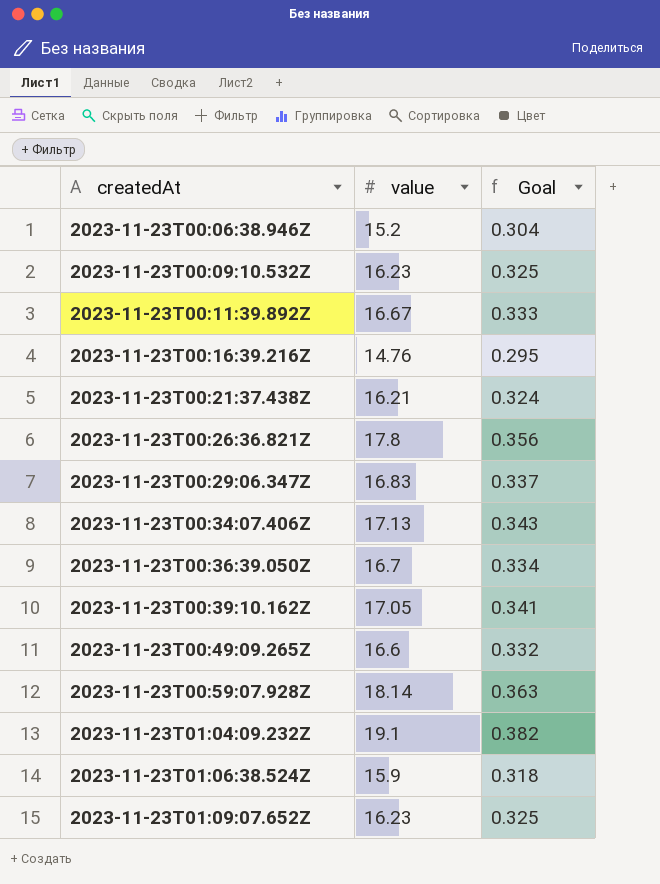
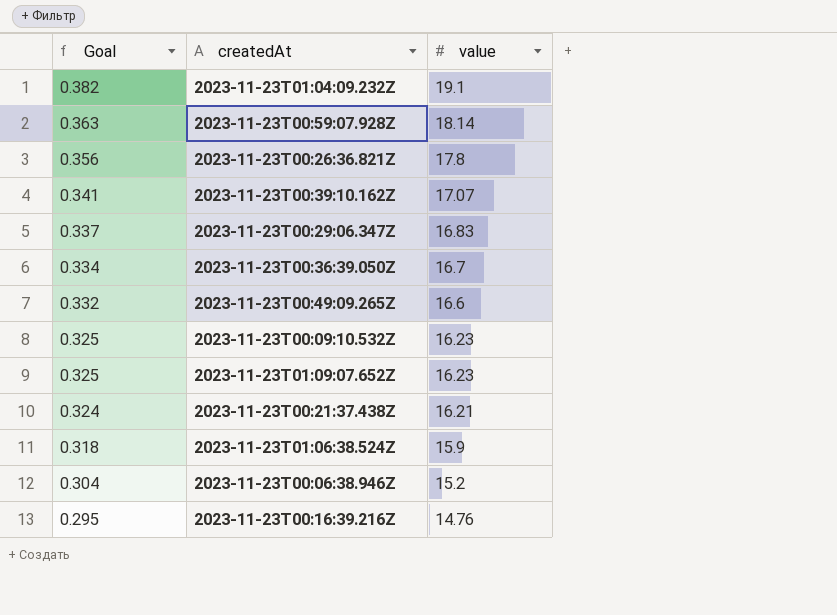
row order: createdAt ascending -> Goal descending
column Goal | position: 3 -> 1
row 2023-11-23T00:11:39.892Z: 16.67 | 0.333 -> none
row 2023-11-23T00:34:07.406Z: 17.13 | 0.343 -> none
2023-11-23T00:39:10.162Z | value: 17.05 -> 17.07

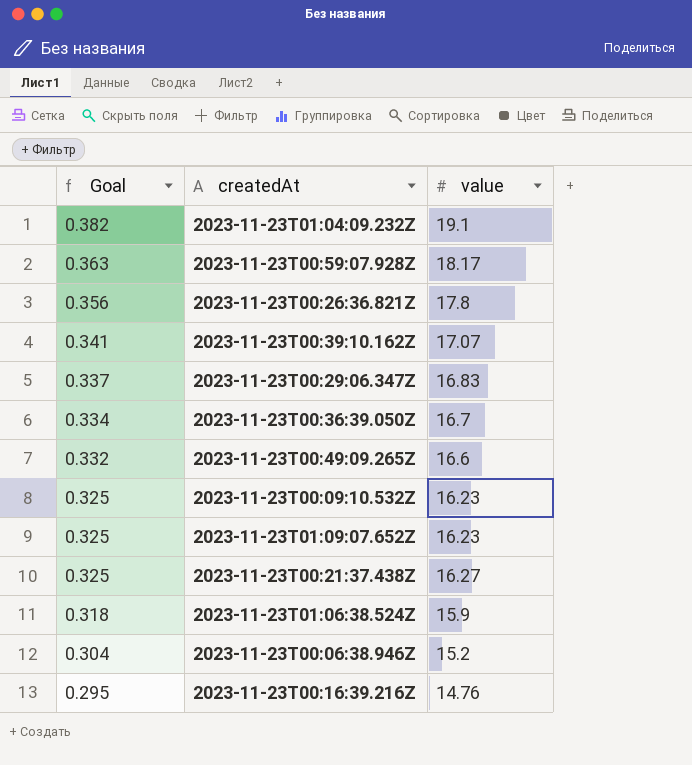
2023-11-23T00:59:07.928Z | value: 18.14 -> 18.17
2023-11-23T00:21:37.438Z | Goal: 0.324 -> 0.325
2023-11-23T00:21:37.438Z | value: 16.21 -> 16.27

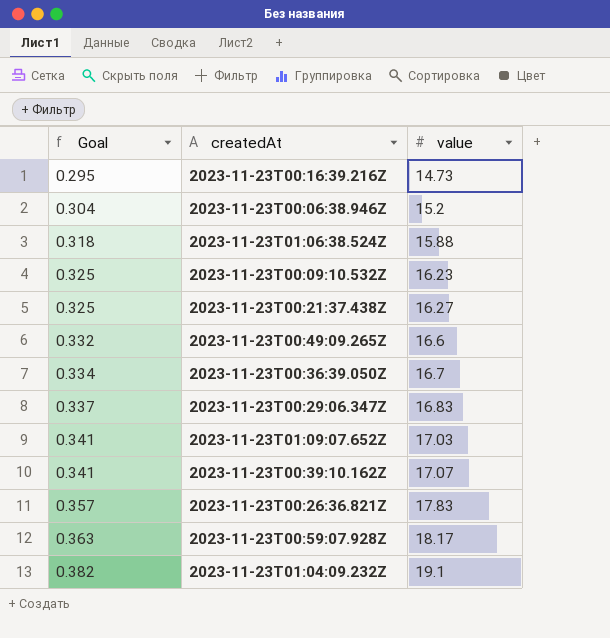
row order: Goal descending -> Goal ascending
2023-11-23T00:16:39.216Z | value: 14.76 -> 14.73
2023-11-23T01:06:38.524Z | value: 15.9 -> 15.88
2023-11-23T01:09:07.652Z | Goal: 0.325 -> 0.341
2023-11-23T01:09:07.652Z | value: 16.23 -> 17.03
2023-11-23T00:26:36.821Z | Goal: 0.356 -> 0.357
2023-11-23T00:26:36.821Z | value: 17.8 -> 17.83

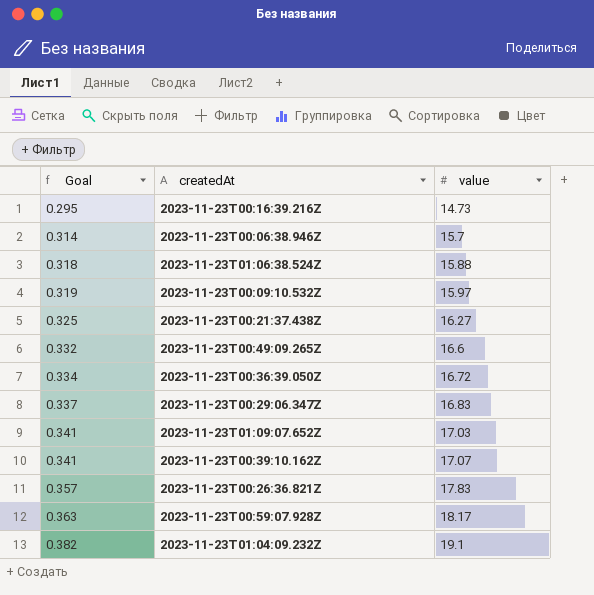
2023-11-23T00:06:38.946Z | Goal: 0.304 -> 0.314
2023-11-23T00:06:38.946Z | value: 15.2 -> 15.7
2023-11-23T00:09:10.532Z | Goal: 0.325 -> 0.319
2023-11-23T00:09:10.532Z | value: 16.23 -> 15.97
2023-11-23T00:36:39.050Z | value: 16.7 -> 16.72

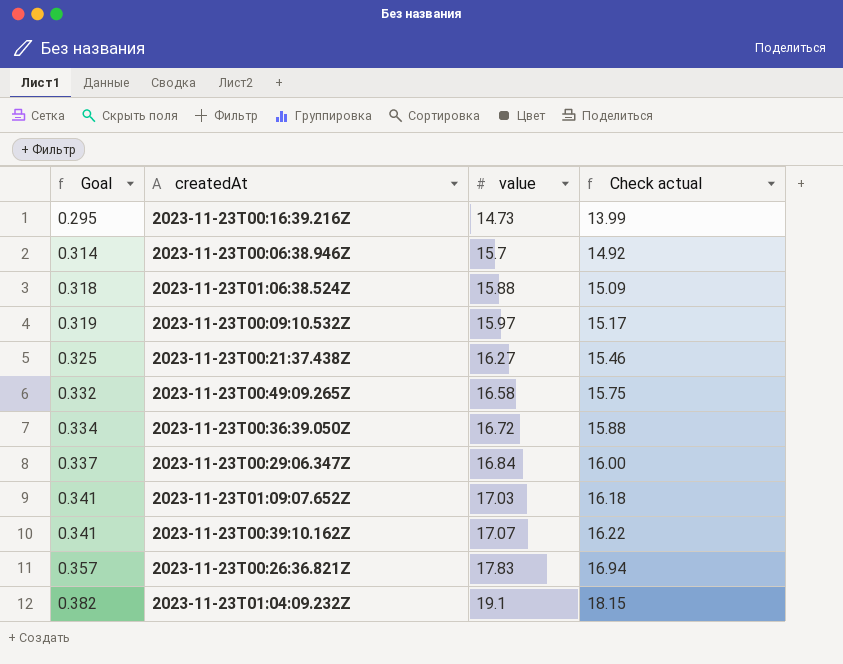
column Check actual | formula: none -> [value] * 0.95
row 2023-11-23T00:59:07.928Z: 0.363 | 18.17 -> none
2023-11-23T00:49:09.265Z | value: 16.6 -> 16.58
2023-11-23T00:29:06.347Z | value: 16.83 -> 16.84

